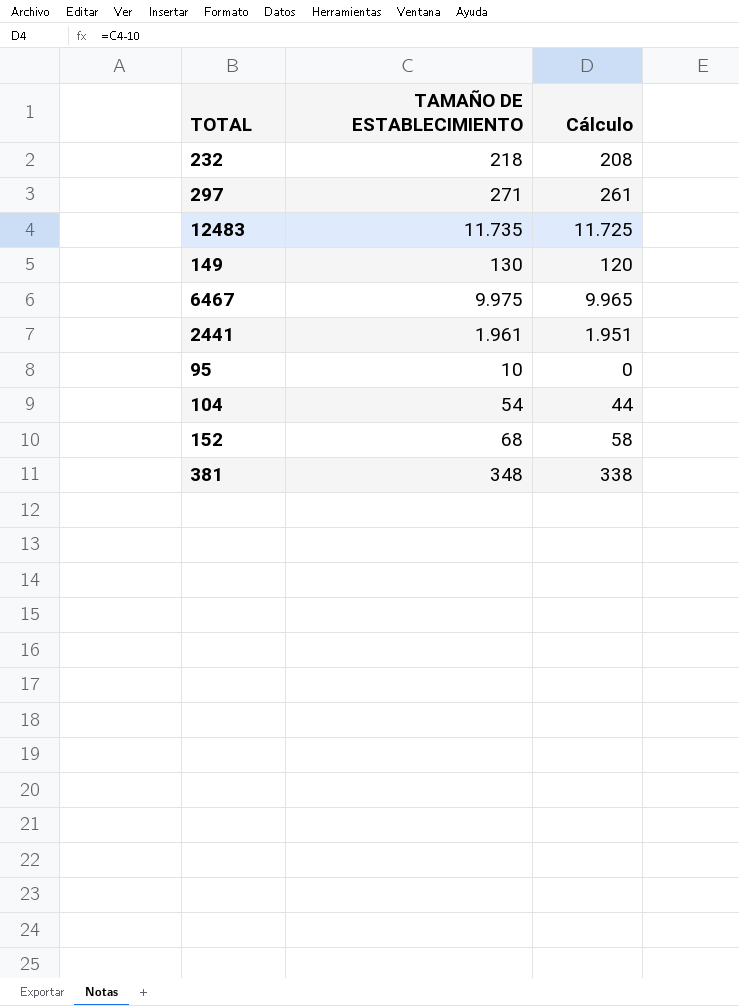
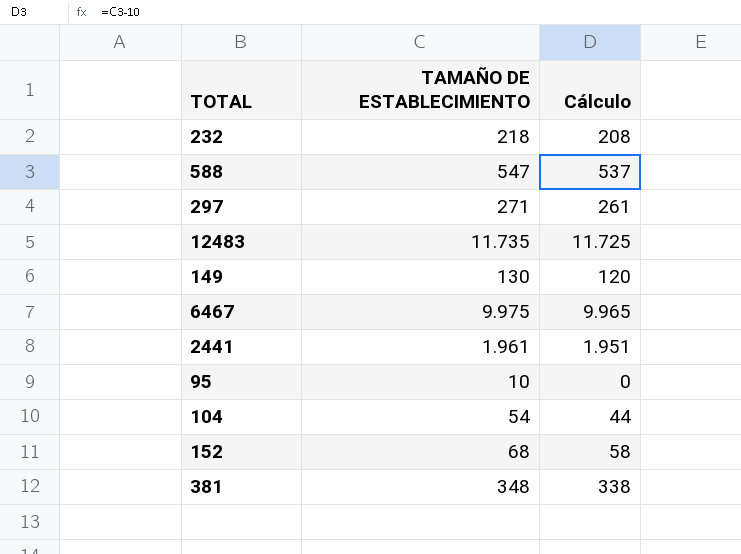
row 588: none -> 547 | 537

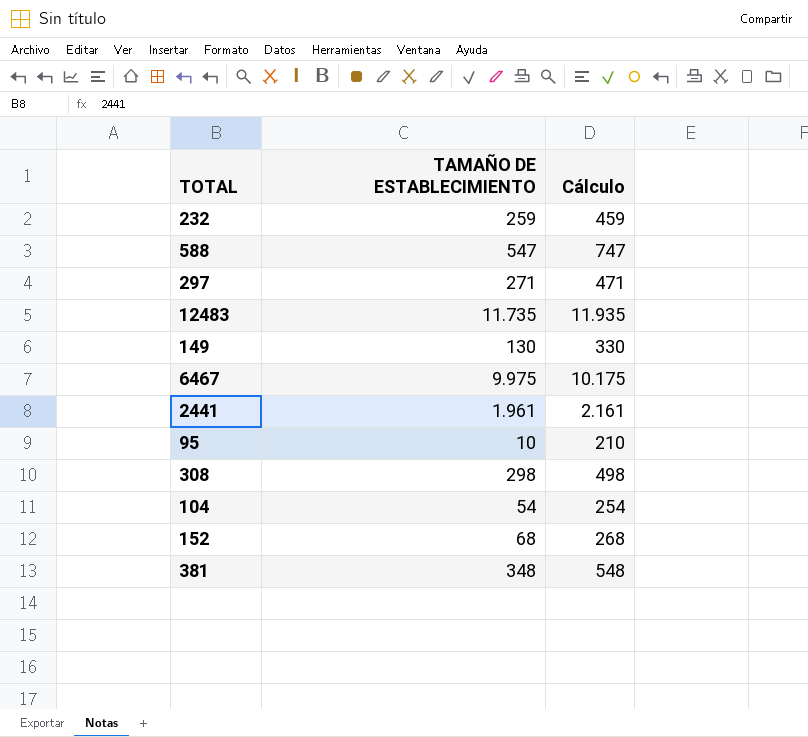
column Cálculo | formula: [TAMAÑO DE ESTABLECIMIENTO] - 10 -> [TAMAÑO DE ESTABLECIMIENTO] + 200
232 | TAMAÑO DE ESTABLECIMIENTO: 218 -> 259
row 308: none -> 298 | 498

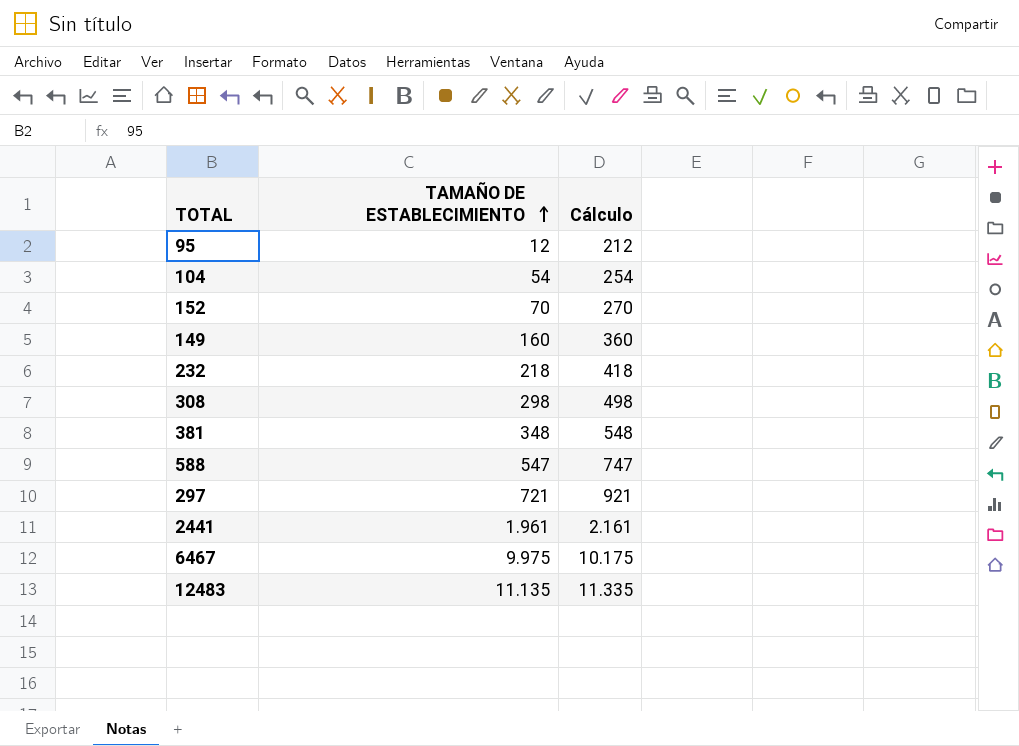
row order: none -> TAMAÑO DE ESTABLECIMIENTO ascending
95 | TAMAÑO DE ESTABLECIMIENTO: 10 -> 12
95 | Cálculo: 210 -> 212
152 | TAMAÑO DE ESTABLECIMIENTO: 68 -> 70
152 | Cálculo: 268 -> 270
149 | TAMAÑO DE ESTABLECIMIENTO: 130 -> 160
149 | Cálculo: 330 -> 360
232 | TAMAÑO DE ESTABLECIMIENTO: 259 -> 218
232 | Cálculo: 459 -> 418
297 | TAMAÑO DE ESTABLECIMIENTO: 271 -> 721
297 | Cálculo: 471 -> 921
12483 | TAMAÑO DE ESTABLECIMIENTO: 11.735 -> 11.135
12483 | Cálculo: 11.935 -> 11.335

